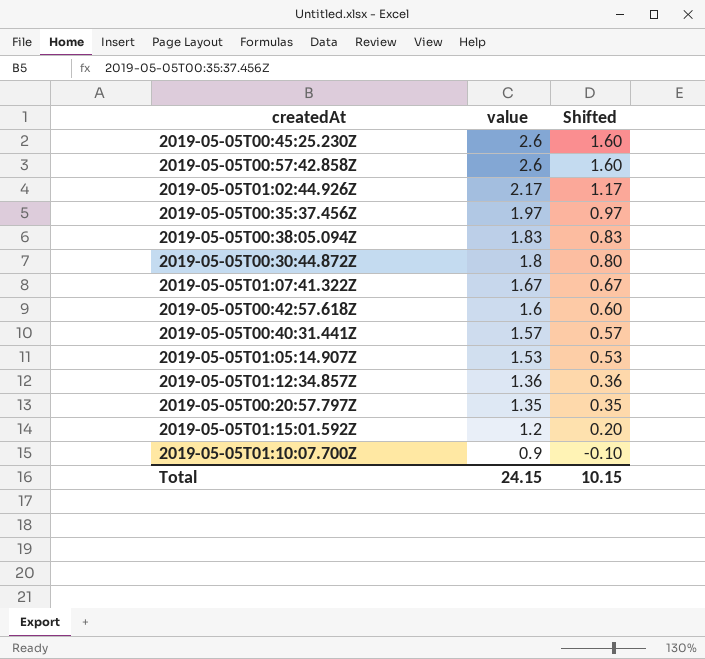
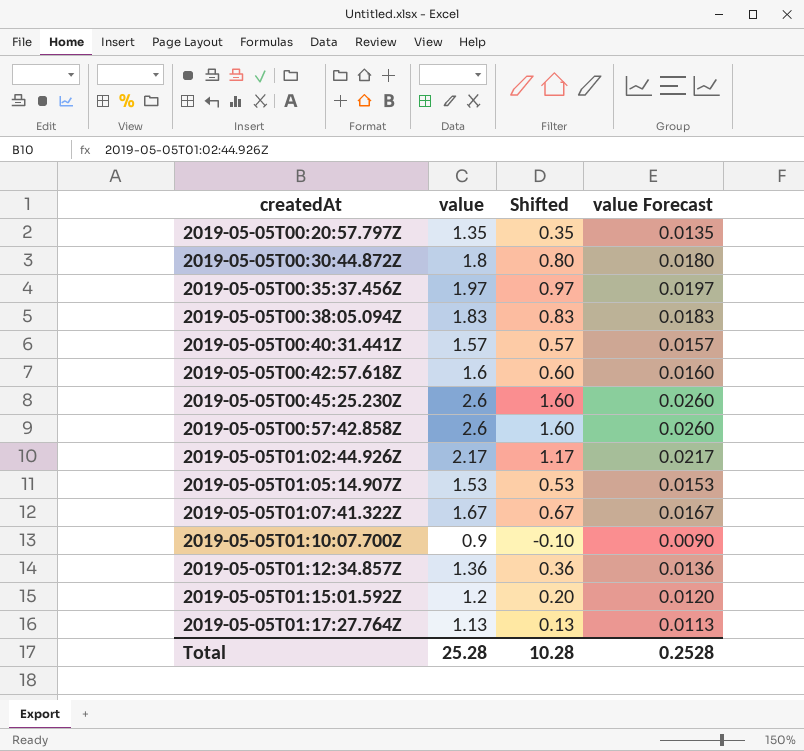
row order: value descending -> createdAt ascending
column value Forecast | formula: none -> [value] * 0.01
row 2019-05-05T01:17:27.764Z: none -> 1.13 | 0.13 | 0.0113
Total | value: 24.15 -> 25.28
Total | Shifted: 10.15 -> 10.28

